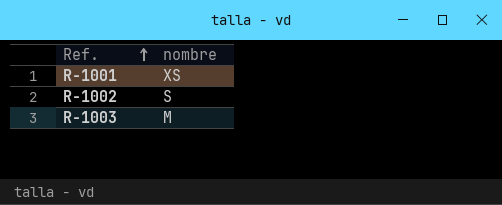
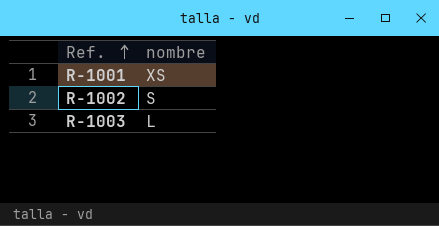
R-1003 | nombre: M -> L

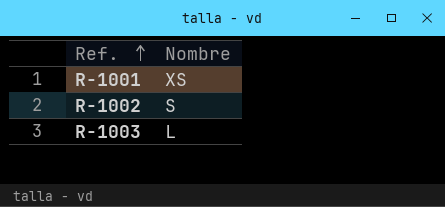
column name: nombre -> Nombre

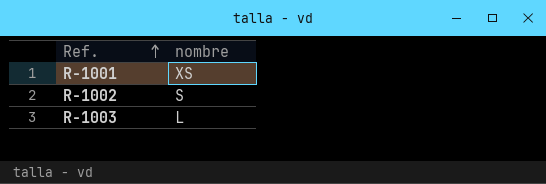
column name: Nombre -> nombre

